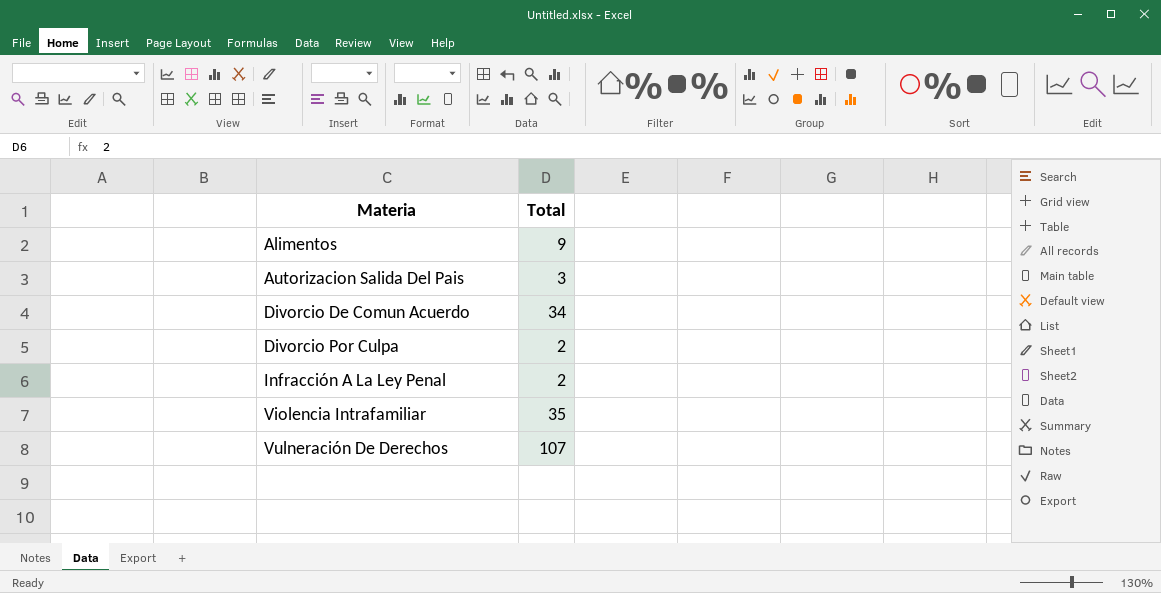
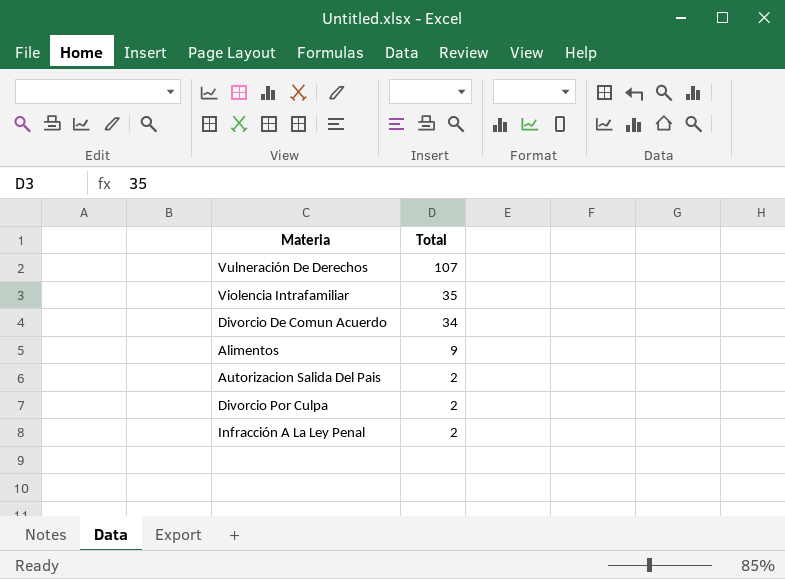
row order: Materia ascending -> Total descending
Autorizacion Salida Del Pais | Total: 3 -> 2

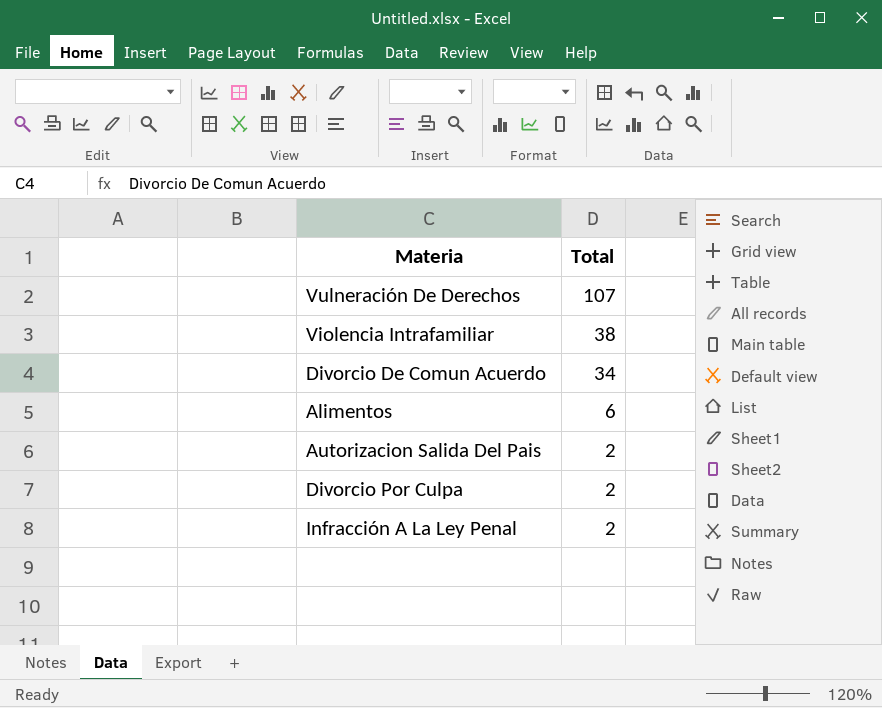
Violencia Intrafamiliar | Total: 35 -> 38
Alimentos | Total: 9 -> 6

